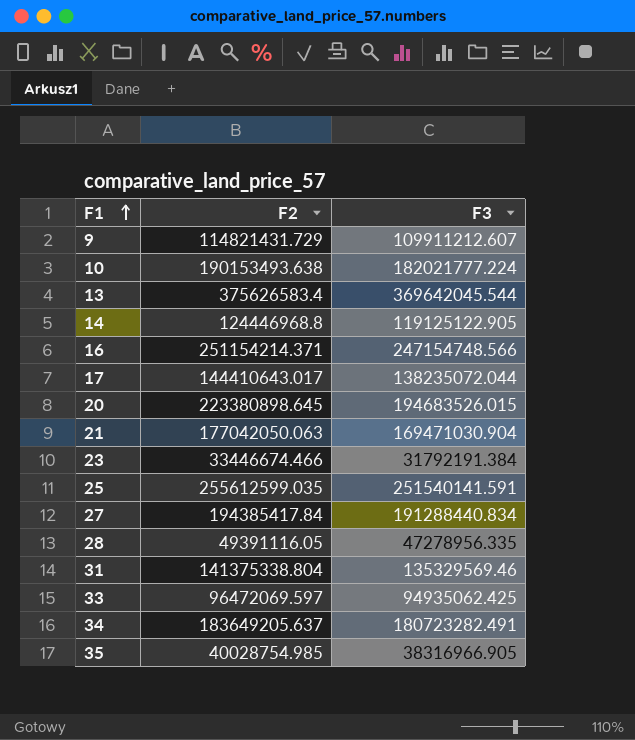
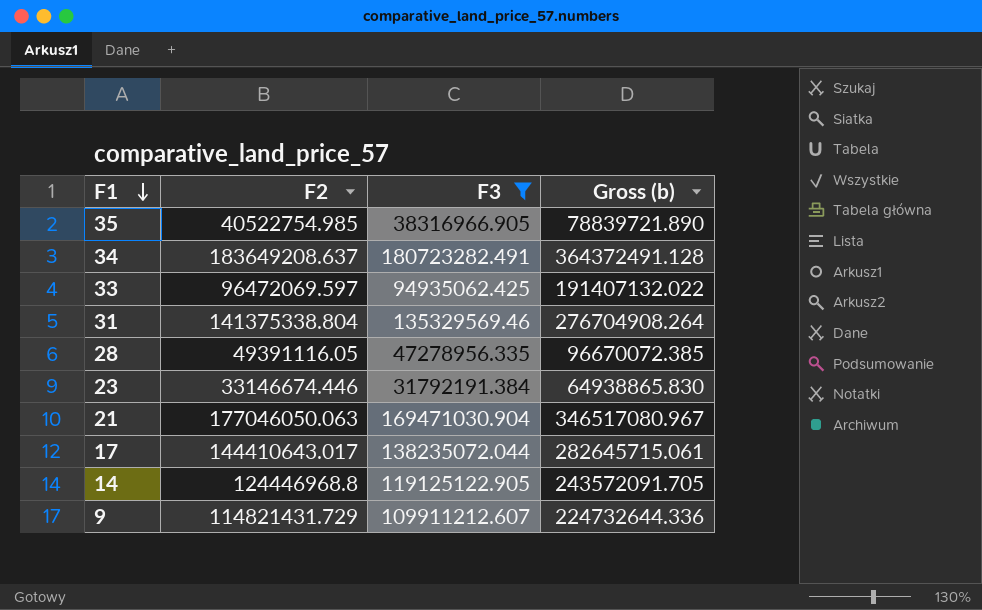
filter: none -> F3 <= 180723282.491
row order: F1 ascending -> F1 descending
column Gross (b) | formula: none -> [F2] + [F3]
35 | F2: 40028754.985 -> 40522754.985
34 | F2: 183649205.637 -> 183649208.637
23 | F2: 33446674.466 -> 33146674.446
21 | F2: 177042050.063 -> 177046050.063

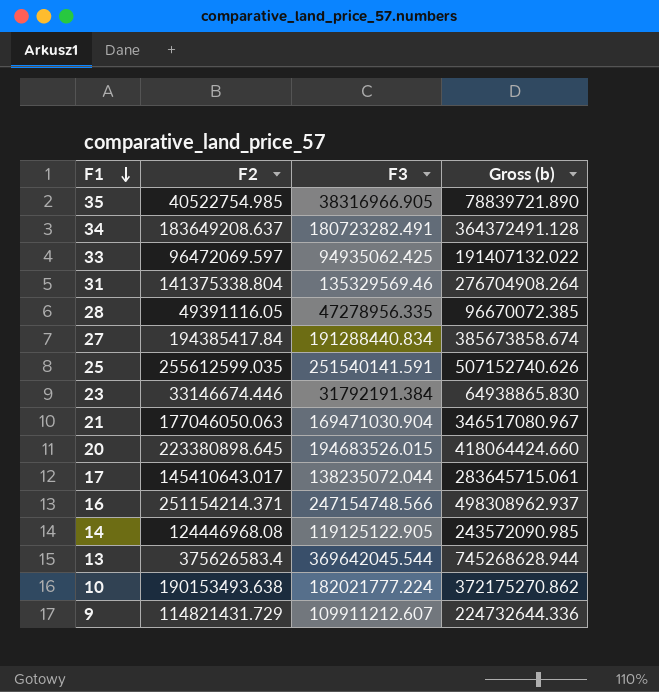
filter: F3 <= 180723282.491 -> none
17 | F2: 144410643.017 -> 145410643.017
17 | Gross (b): 282645715.061 -> 283645715.061
14 | F2: 124446968.8 -> 124446968.08
14 | Gross (b): 243572091.705 -> 243572090.985

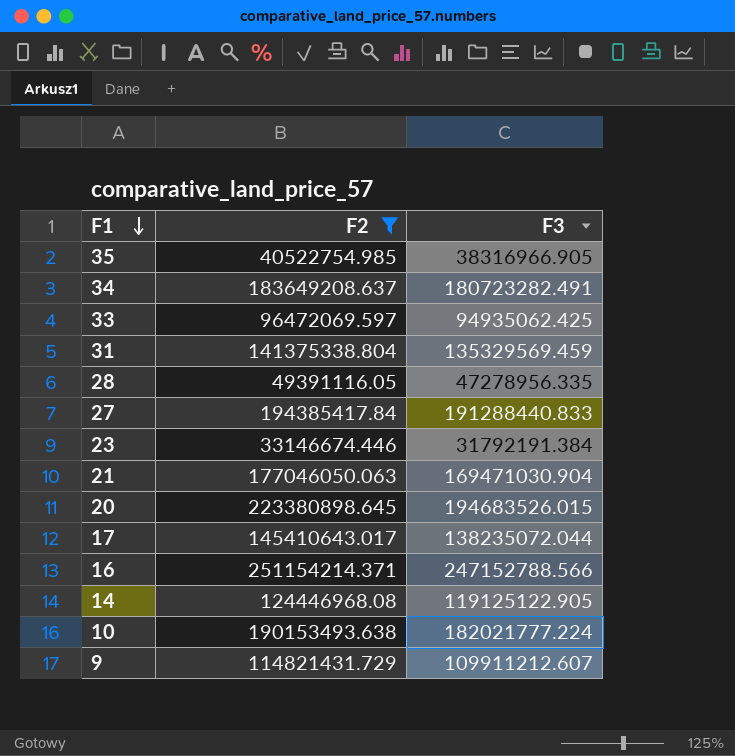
filter: none -> F2 <= 251154214.371
column Gross (b) | formula: [F2] + [F3] -> none
31 | F3: 135329569.46 -> 135329569.459
27 | F3: 191288440.834 -> 191288440.833
16 | F3: 247154748.566 -> 247152788.566

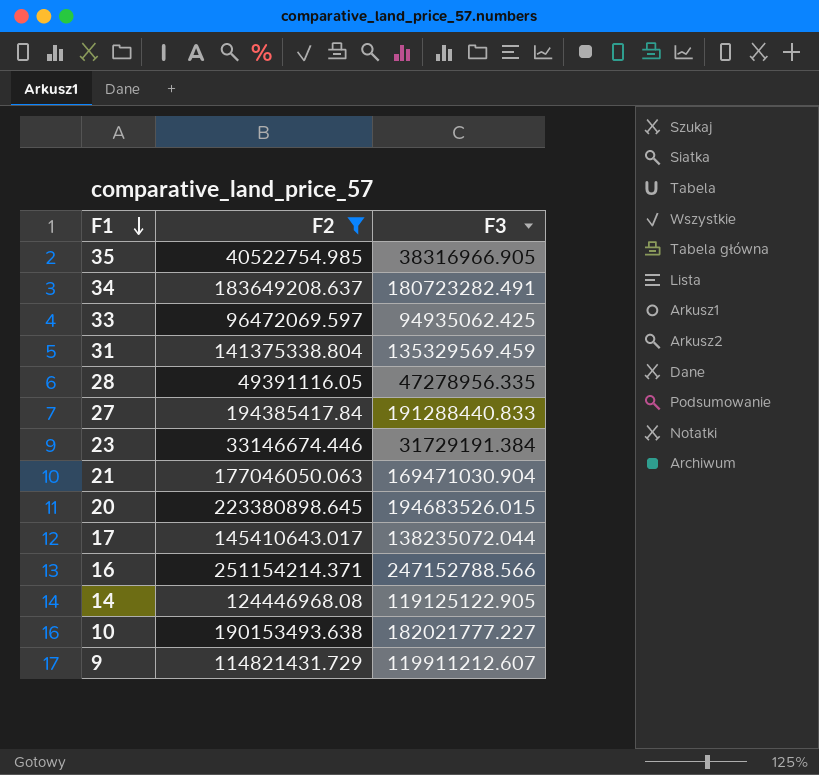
23 | F3: 31792191.384 -> 31729191.384
10 | F3: 182021777.224 -> 182021777.227
9 | F3: 109911212.607 -> 119911212.607

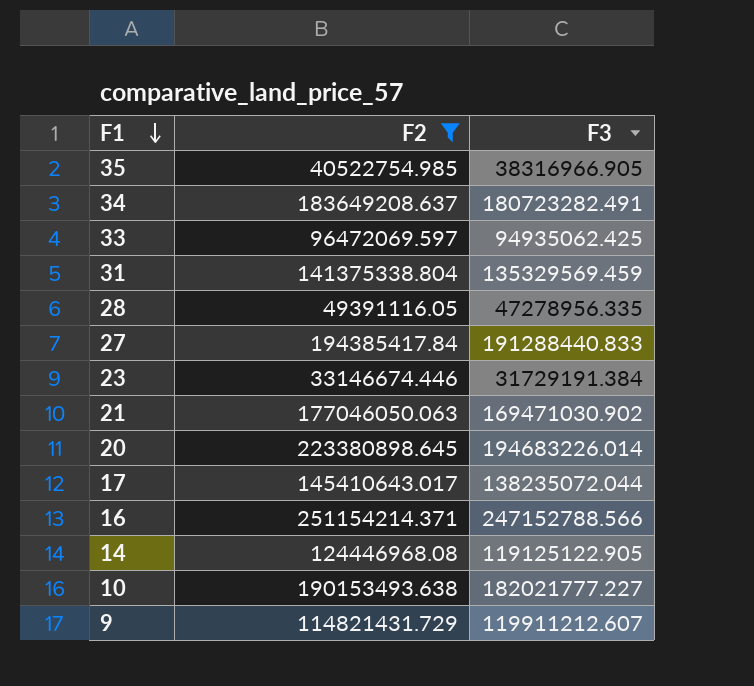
21 | F3: 169471030.904 -> 169471030.902
20 | F3: 194683526.015 -> 194683226.014

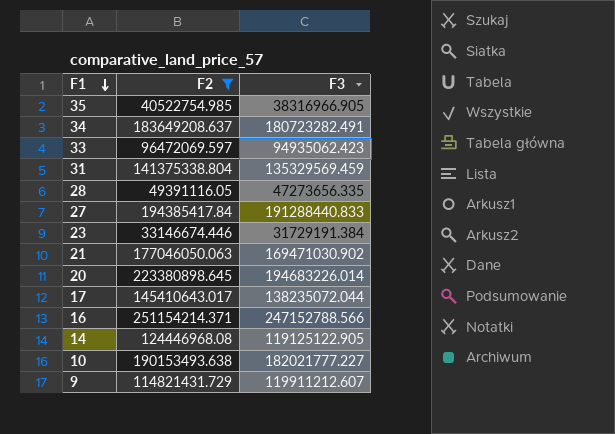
33 | F3: 94935062.425 -> 94935062.423
28 | F3: 47278956.335 -> 47273656.335

